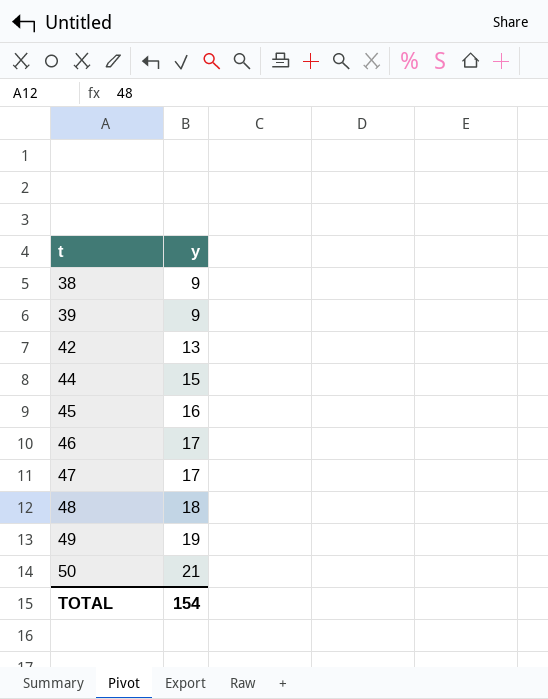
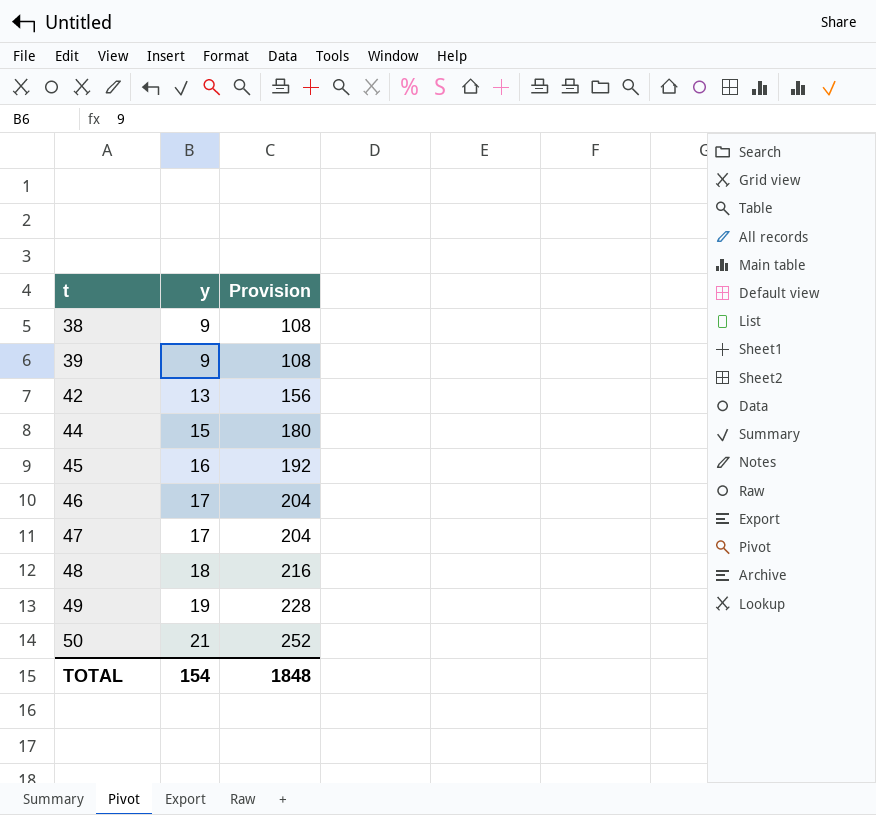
column Provision | formula: none -> [y] * 12

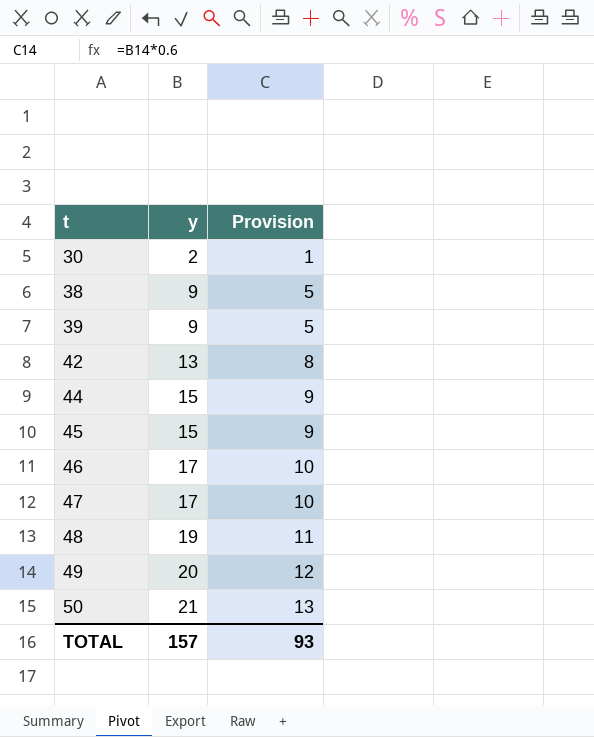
column Provision | formula: [y] * 12 -> [y] * 0.6
row 30: none -> 2 | 1
45 | y: 16 -> 15
48 | y: 18 -> 19
49 | y: 19 -> 20
TOTAL | y: 154 -> 157
TOTAL | Provision: 1848 -> 93

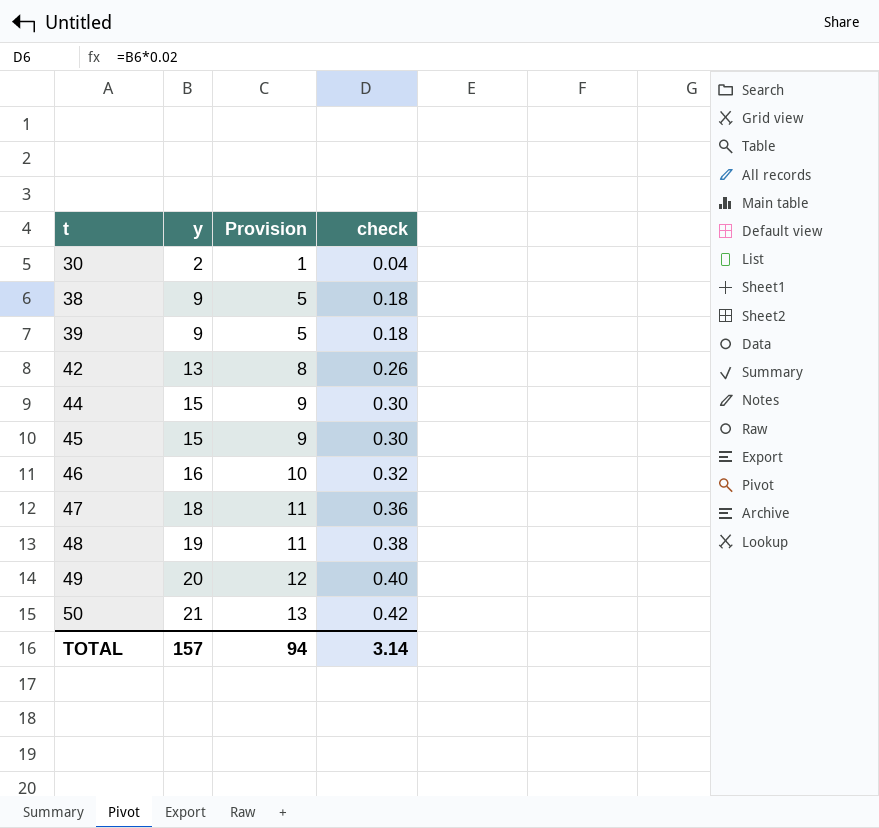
column check | formula: none -> [y] * 0.02
46 | y: 17 -> 16
47 | y: 17 -> 18
47 | Provision: 10 -> 11
TOTAL | Provision: 93 -> 94

